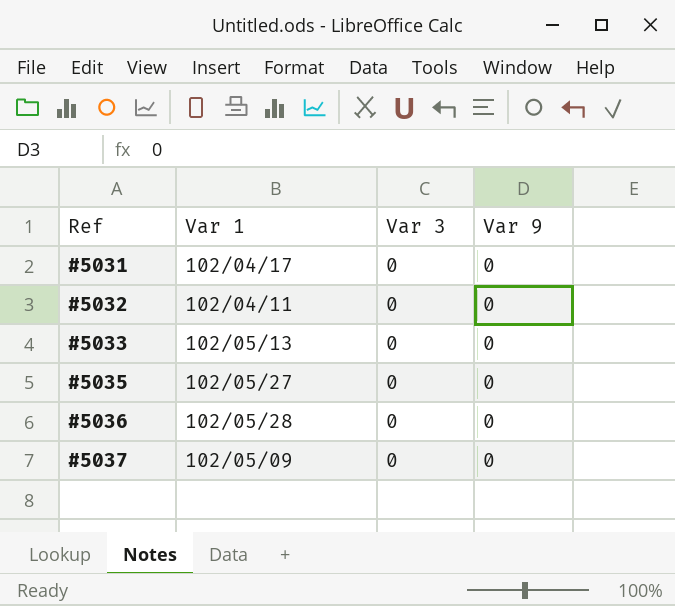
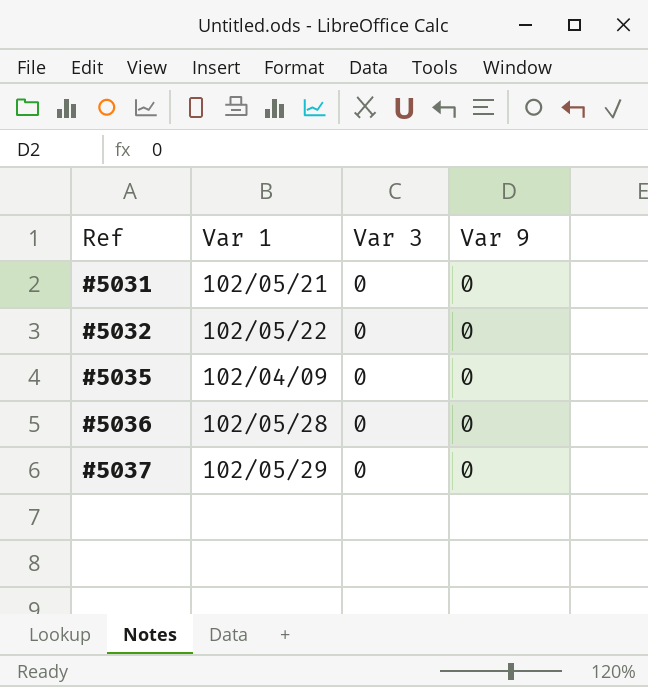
row #5033: 102/05/13 | 0 | 0 -> none
#5031 | Var 1: 102/04/17 -> 102/05/21
#5032 | Var 1: 102/04/11 -> 102/05/22
#5035 | Var 1: 102/05/27 -> 102/04/09
#5037 | Var 1: 102/05/09 -> 102/05/29

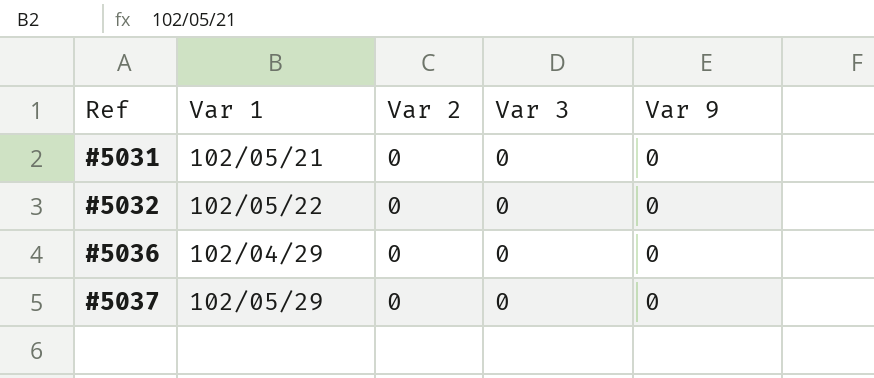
column Var 2 | position: none -> 3
row #5035: 102/04/09 | 0 | 0 -> none
#5036 | Var 1: 102/05/28 -> 102/04/29

